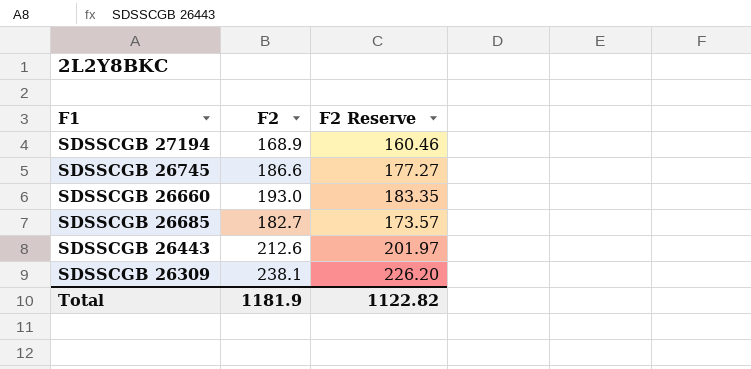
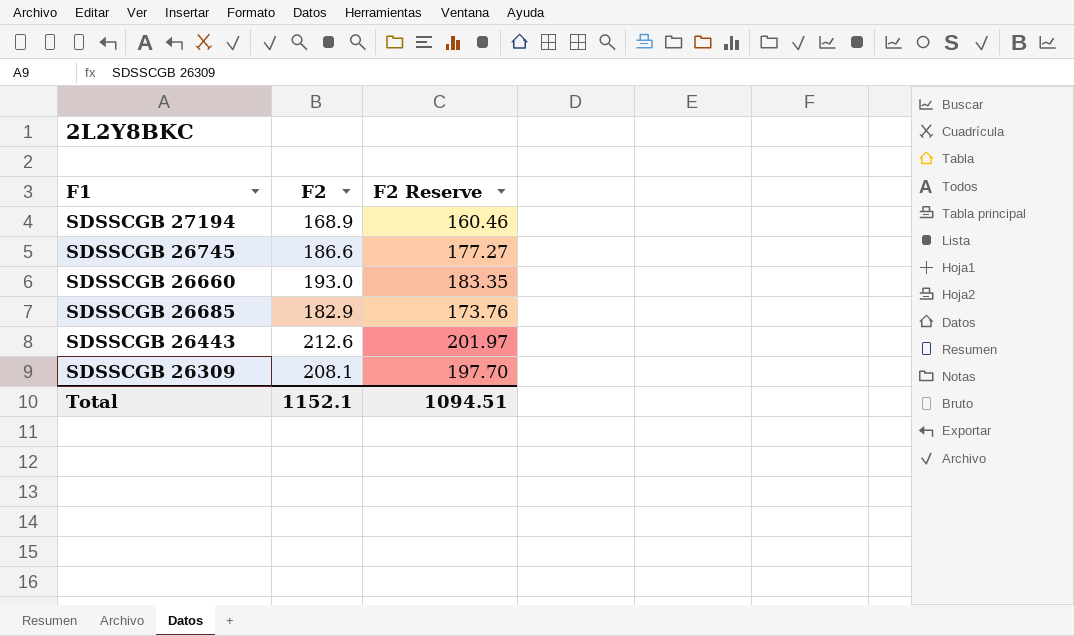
SDSSCGB 26685 | F2: 182.7 -> 182.9
SDSSCGB 26685 | F2 Reserve: 173.57 -> 173.76
SDSSCGB 26309 | F2: 238.1 -> 208.1
SDSSCGB 26309 | F2 Reserve: 226.20 -> 197.70
Total | F2: 1181.9 -> 1152.1
Total | F2 Reserve: 1122.82 -> 1094.51

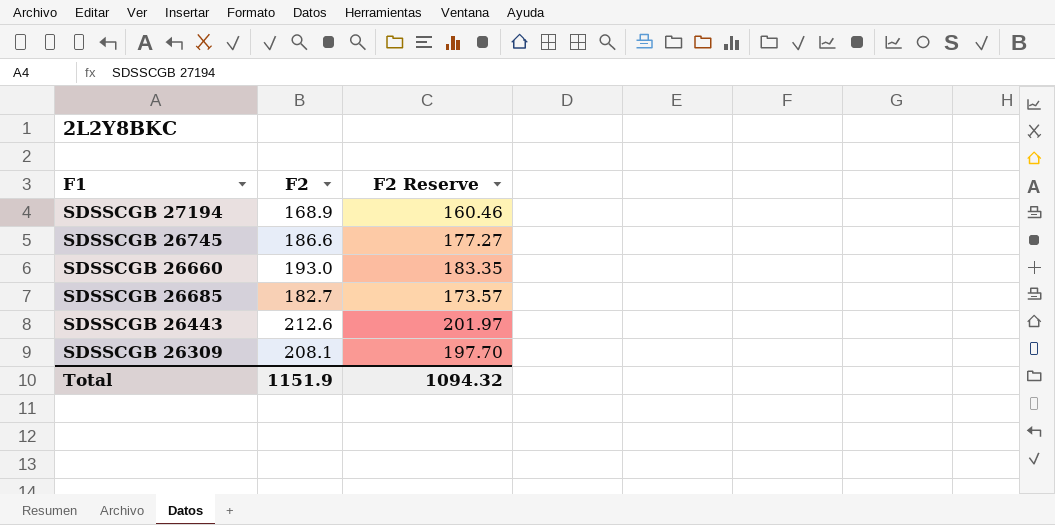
SDSSCGB 26685 | F2: 182.9 -> 182.7
SDSSCGB 26685 | F2 Reserve: 173.76 -> 173.57
Total | F2: 1152.1 -> 1151.9
Total | F2 Reserve: 1094.51 -> 1094.32

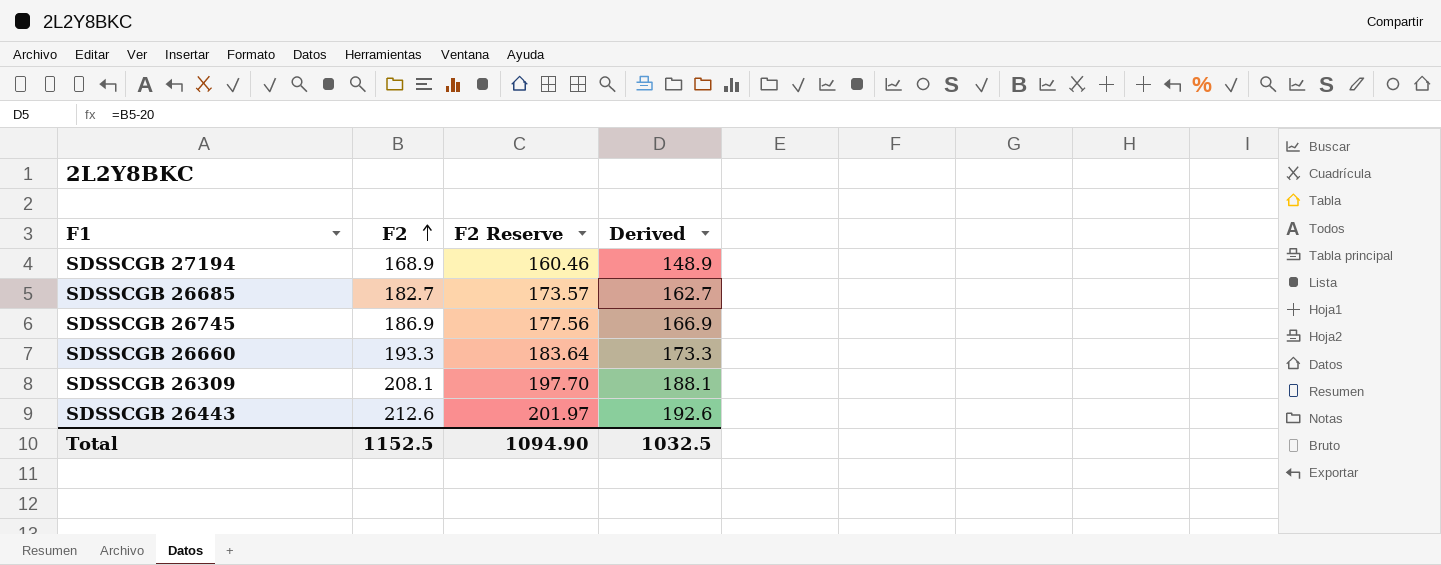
row order: none -> F2 ascending
column Derived | formula: none -> [F2] - 20
SDSSCGB 26745 | F2: 186.6 -> 186.9
SDSSCGB 26745 | F2 Reserve: 177.27 -> 177.56
SDSSCGB 26660 | F2: 193.0 -> 193.3
SDSSCGB 26660 | F2 Reserve: 183.35 -> 183.64
Total | F2: 1151.9 -> 1152.5
Total | F2 Reserve: 1094.32 -> 1094.90

